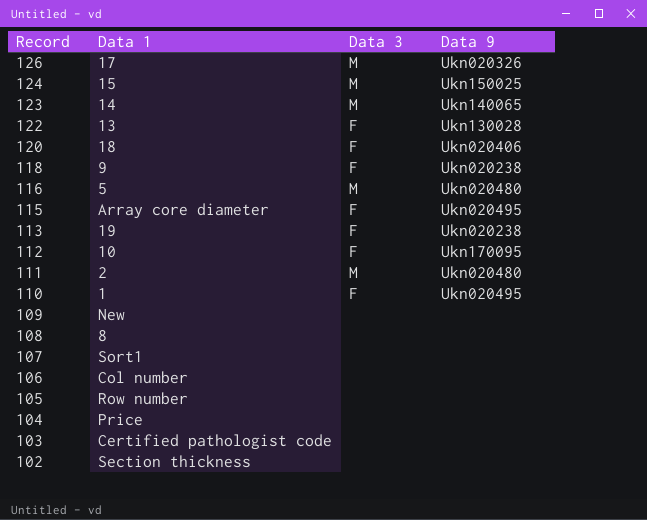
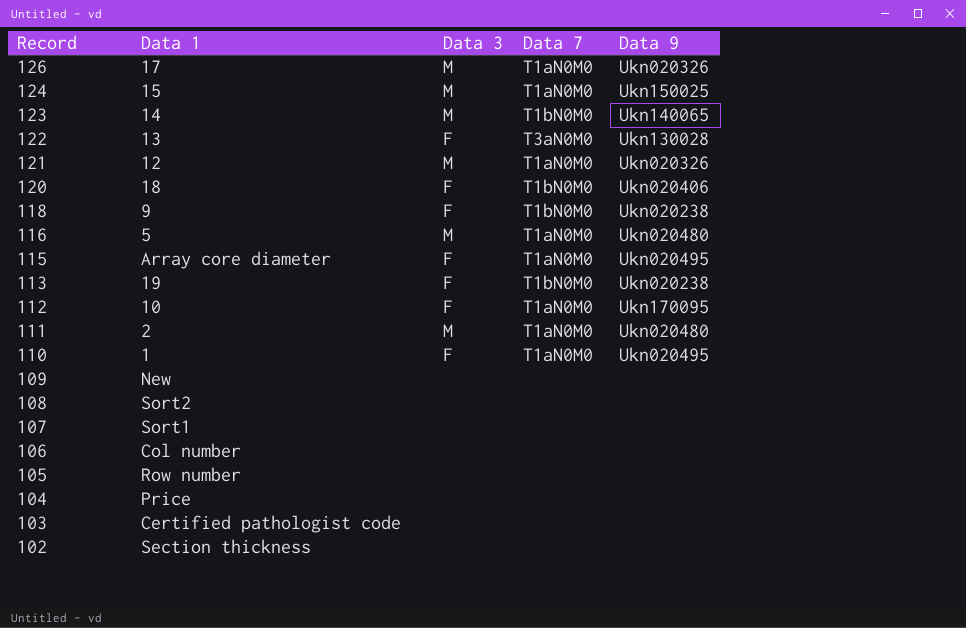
column Data 7 | position: none -> 4
row 121: none -> 12 | M | T1aN0M0 | Ukn020326
108 | Data 1: 8 -> Sort2

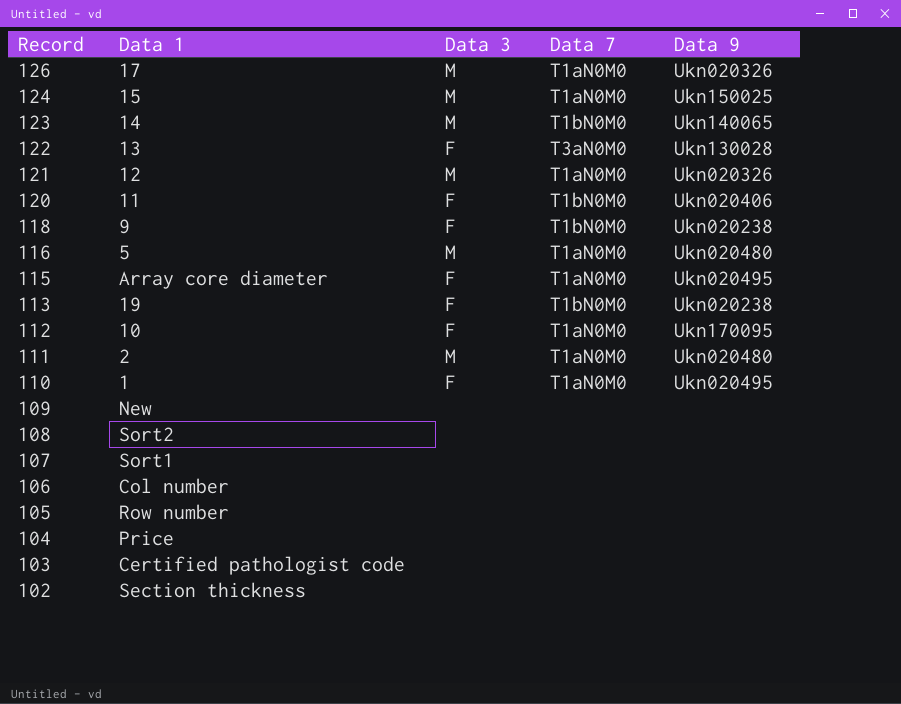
120 | Data 1: 18 -> 11

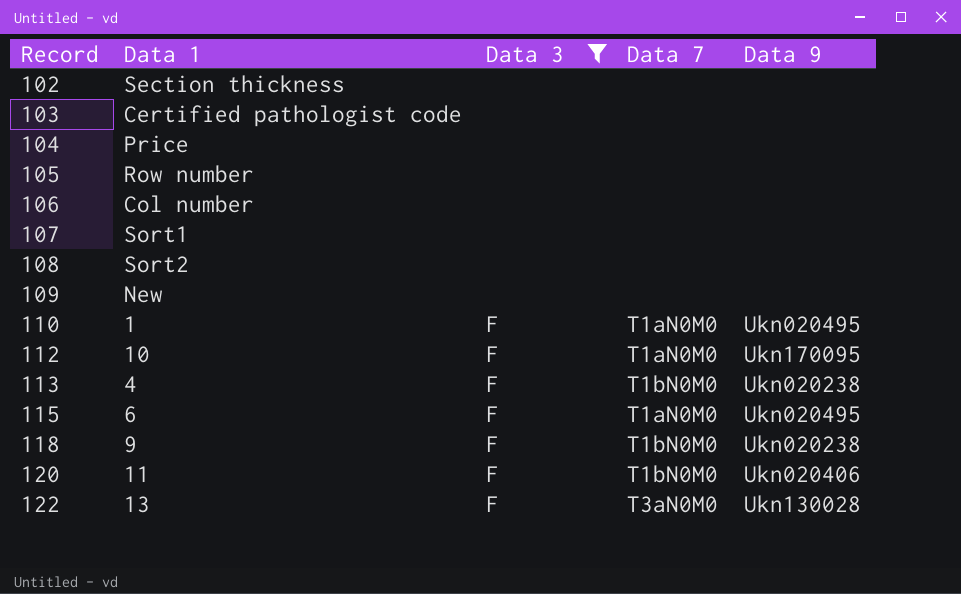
filter: none -> Data 3 != M
row order: Record descending -> Record ascending
113 | Data 1: 19 -> 4
115 | Data 1: Array core diameter -> 6

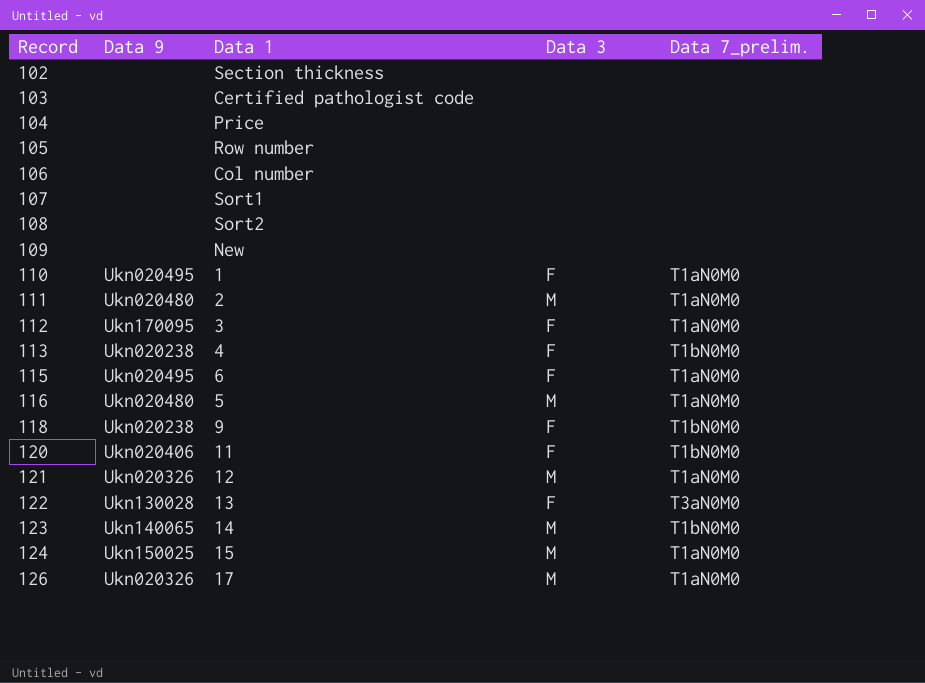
filter: Data 3 != M -> none
column Data 9 | position: 5 -> 2
column name: Data 7 -> Data 7_prelim.
112 | Data 1: 10 -> 3

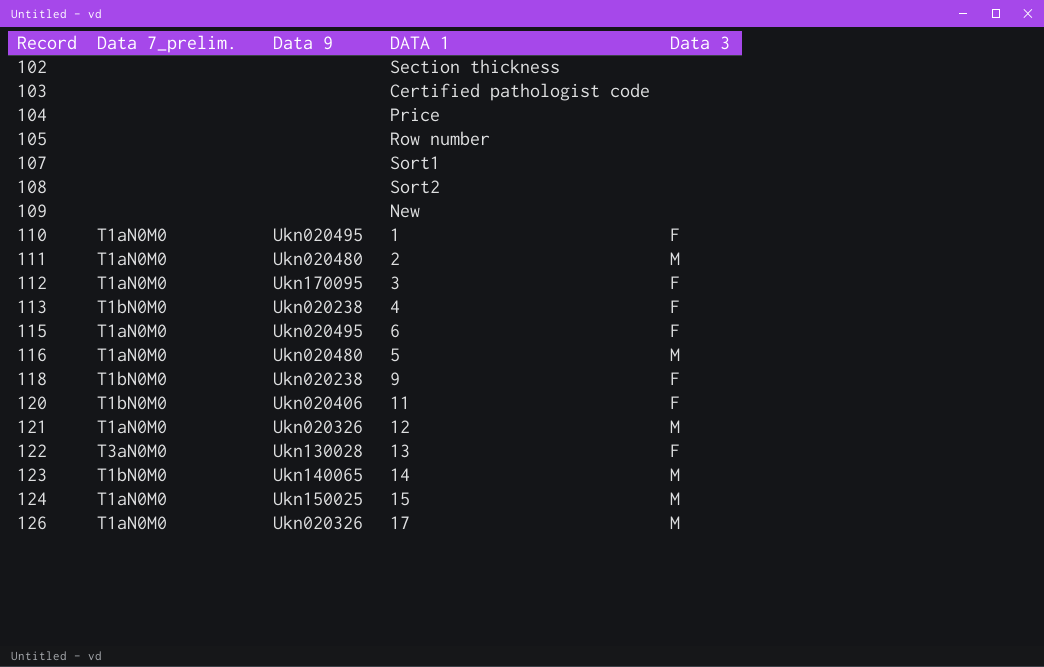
column Data 7_prelim. | position: 5 -> 2
column name: Data 1 -> DATA 1
row 106: none | Col number | none | none -> none

